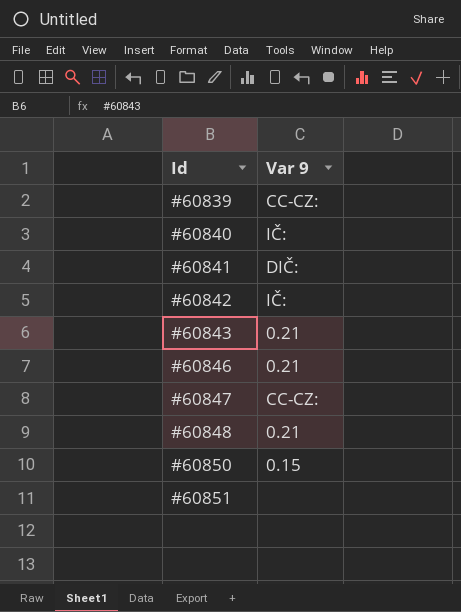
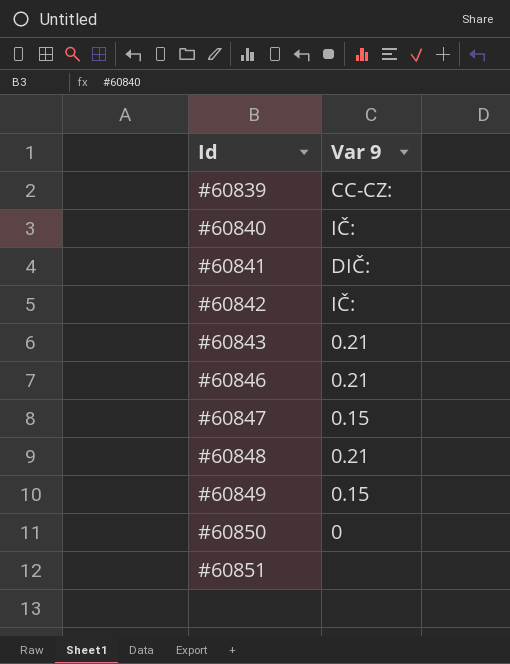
#60847 | Var 9: CC-CZ: -> 0.15
row #60849: none -> 0.15
#60850 | Var 9: 0.15 -> 0

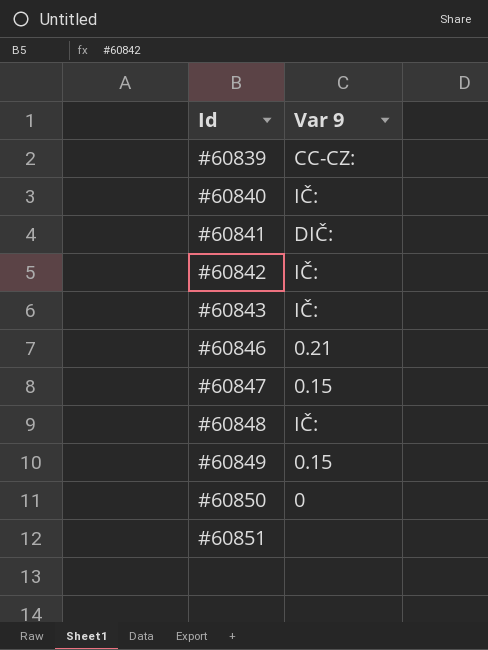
#60843 | Var 9: 0.21 -> IČ:
#60848 | Var 9: 0.21 -> IČ:

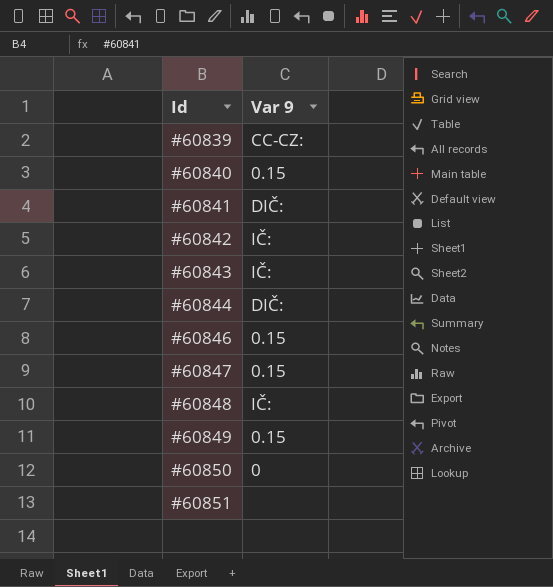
#60840 | Var 9: IČ: -> 0.15
row #60844: none -> DIČ:
#60846 | Var 9: 0.21 -> 0.15

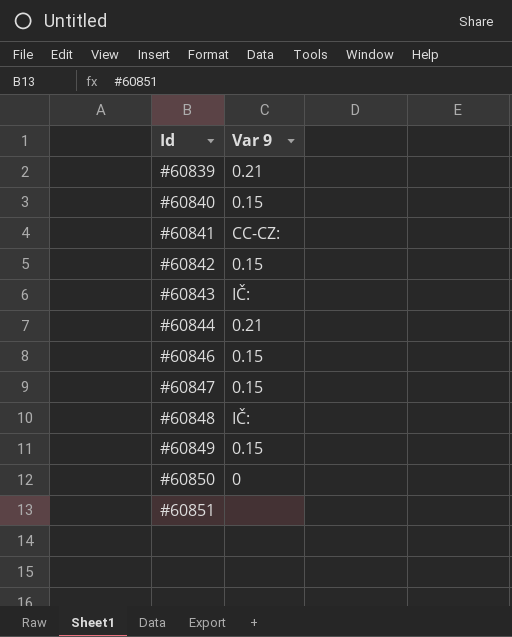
#60839 | Var 9: CC-CZ: -> 0.21
#60841 | Var 9: DIČ: -> CC-CZ:
#60842 | Var 9: IČ: -> 0.15
#60844 | Var 9: DIČ: -> 0.21

